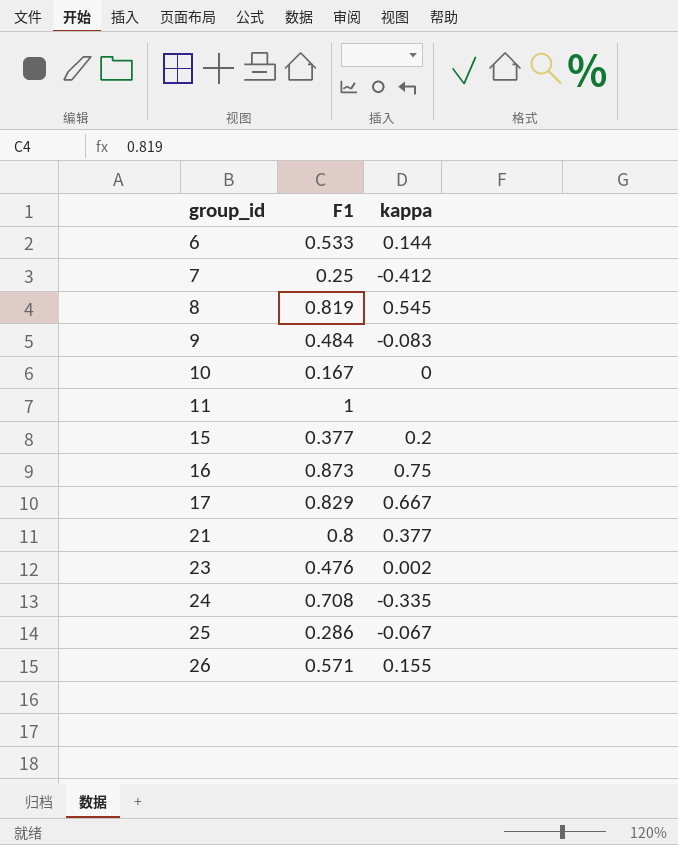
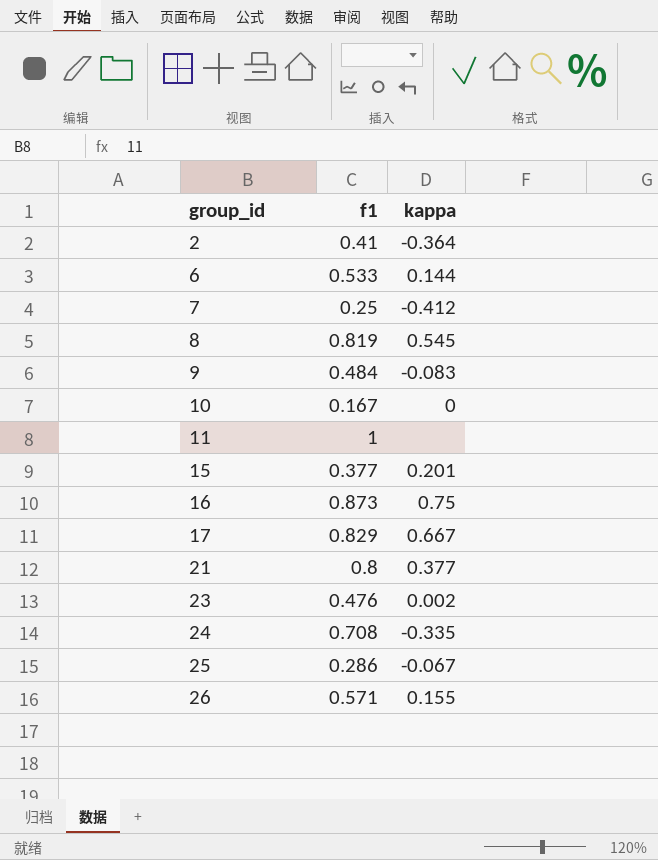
column name: F1 -> f1
row 2: none -> 0.41 | -0.364
15 | kappa: 0.2 -> 0.201

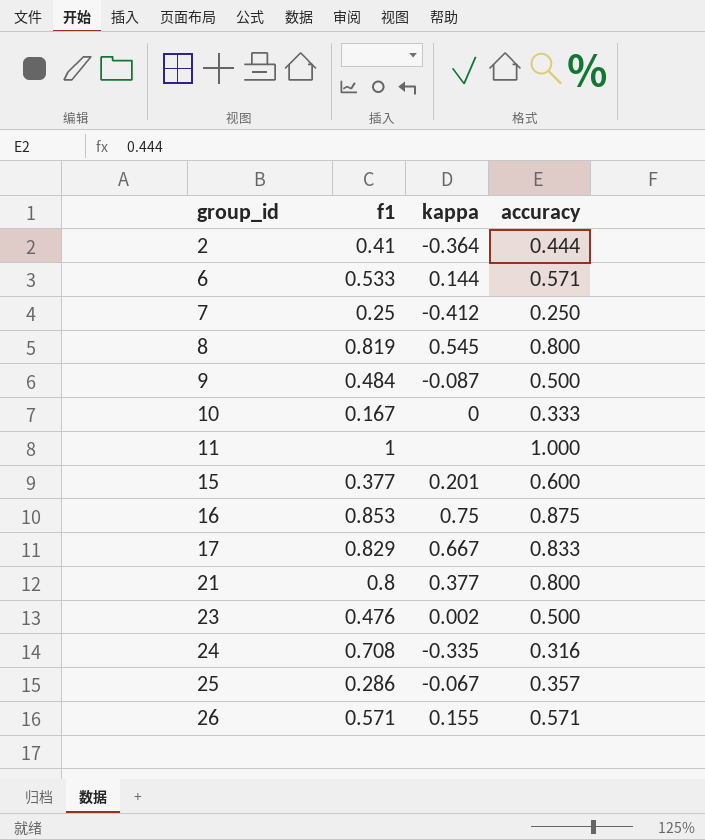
column accuracy | position: none -> 4
9 | kappa: -0.083 -> -0.087
16 | f1: 0.873 -> 0.853

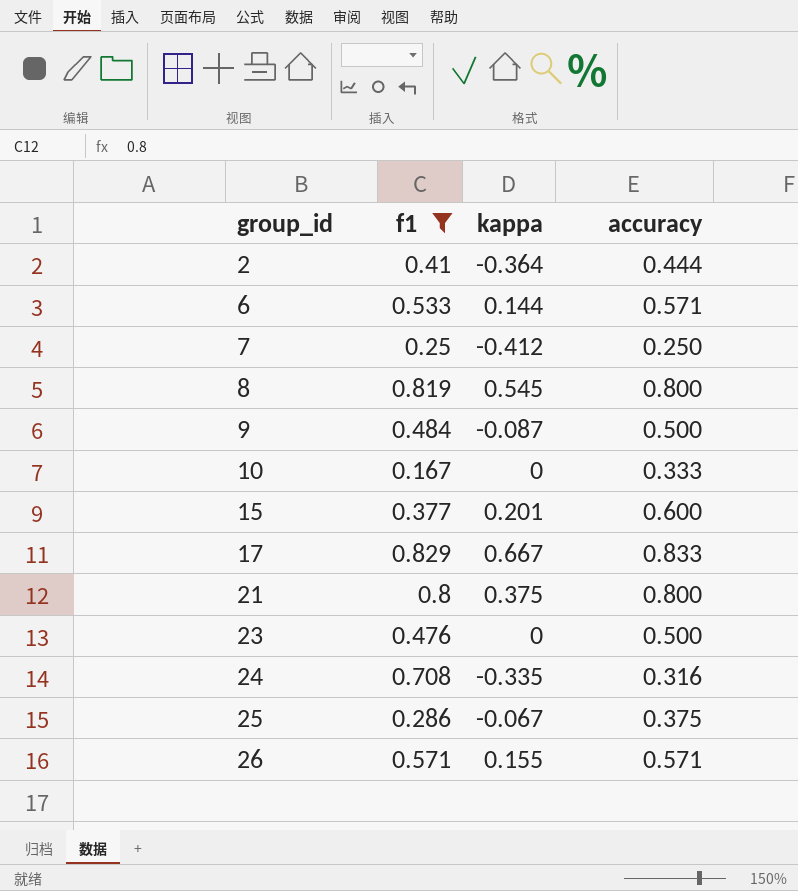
filter: none -> f1 <= 0.829
21 | kappa: 0.377 -> 0.375
23 | kappa: 0.002 -> 0
25 | accuracy: 0.357 -> 0.375

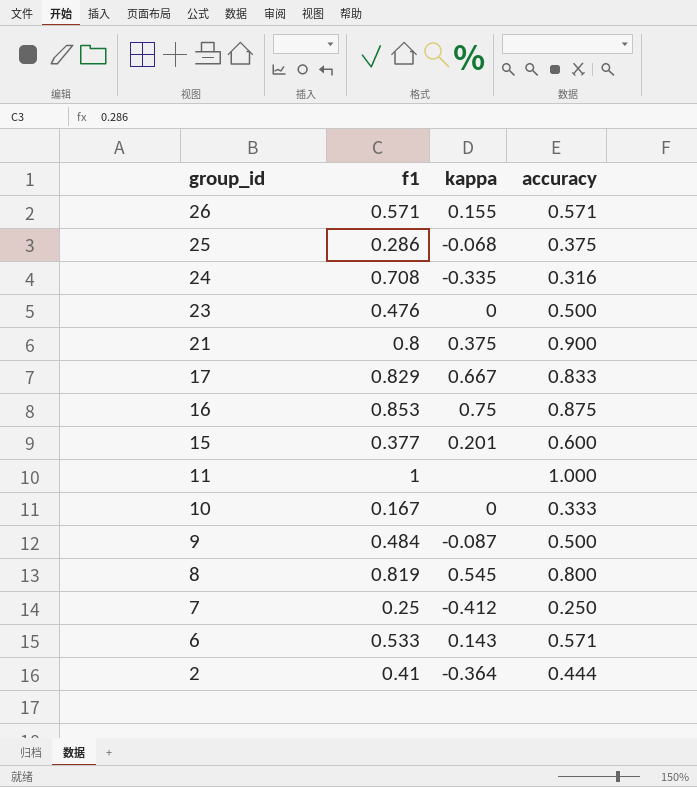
filter: f1 <= 0.829 -> none
row order: group_id ascending -> group_id descending
25 | kappa: -0.067 -> -0.068
21 | accuracy: 0.800 -> 0.900
6 | kappa: 0.144 -> 0.143

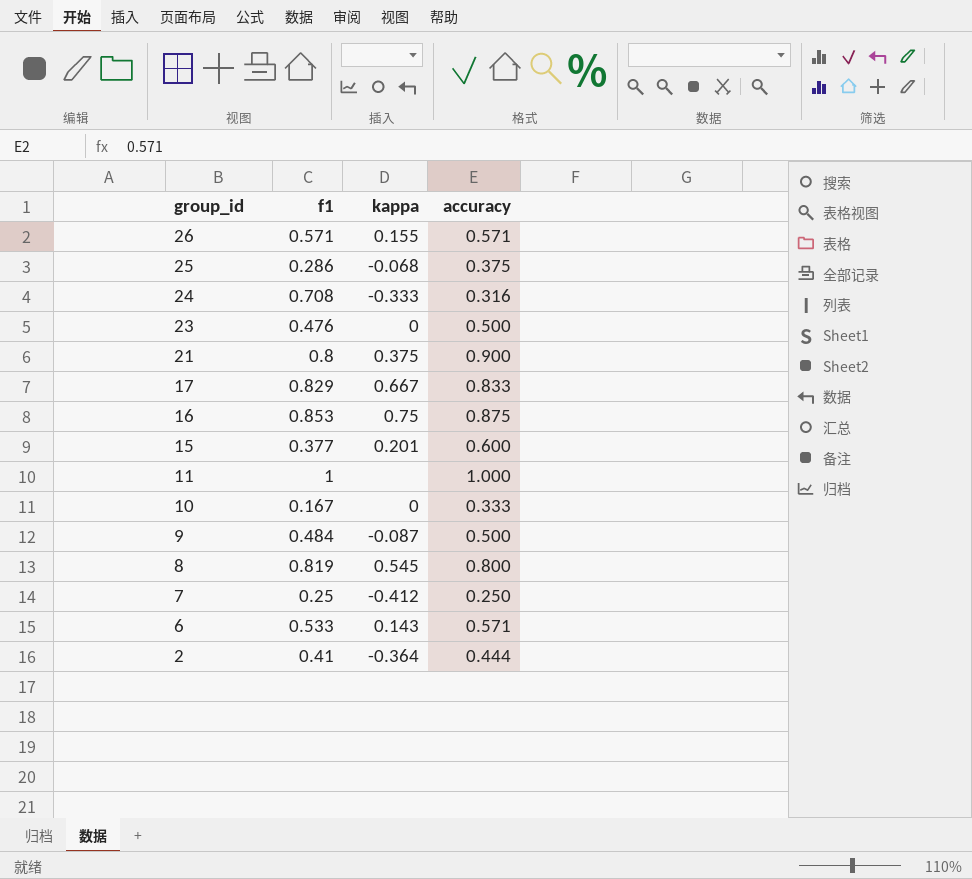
24 | kappa: -0.335 -> -0.333

